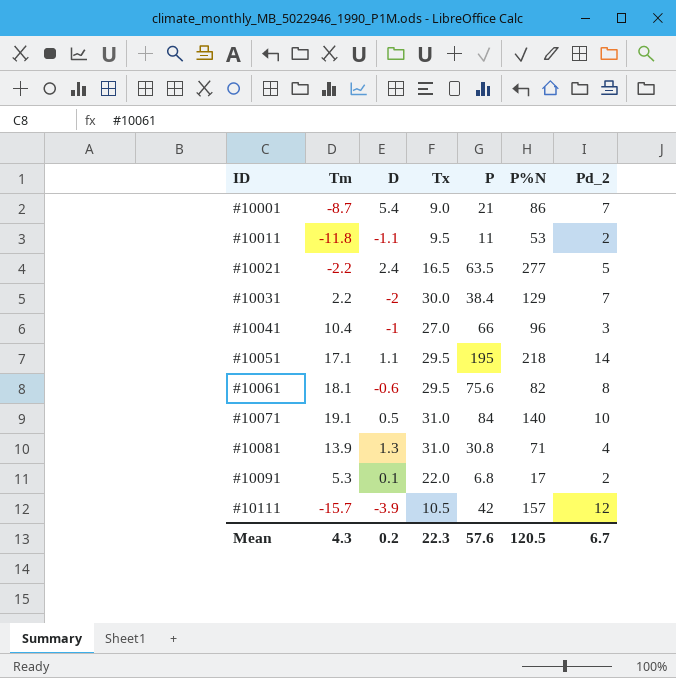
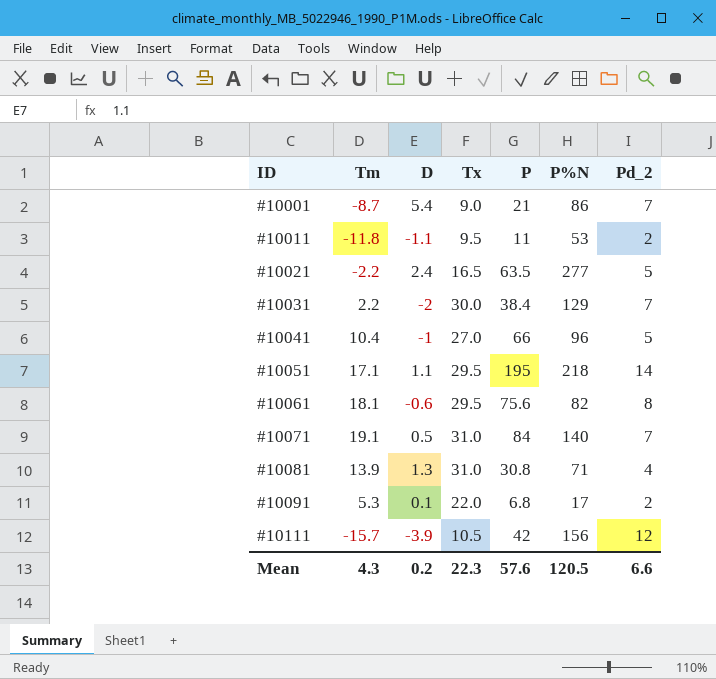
#10041 | Pd_2: 3 -> 5
#10071 | Pd_2: 10 -> 7
#10111 | P%N: 157 -> 156
Mean | Pd_2: 6.7 -> 6.6

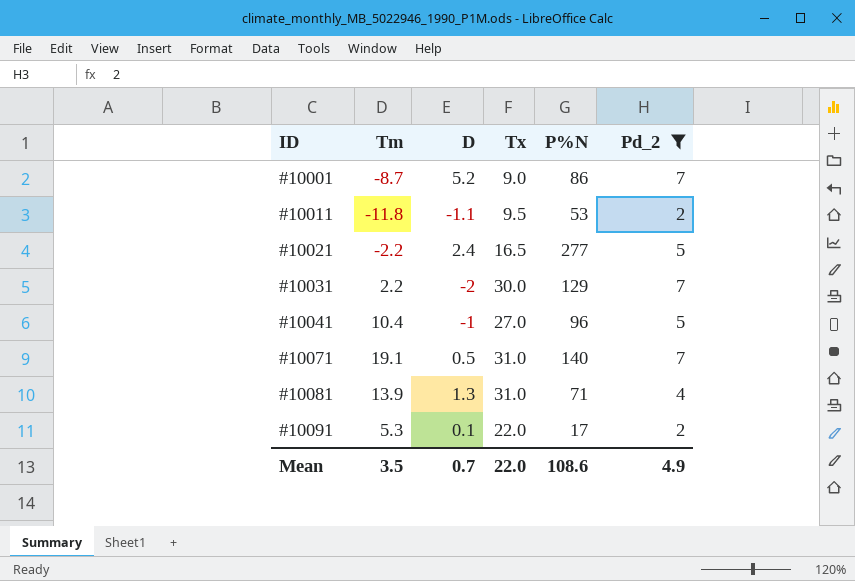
filter: none -> Pd_2 <= 7
column P | position: 5 -> none
#10001 | D: 5.4 -> 5.2
Mean | Tm: 4.3 -> 3.5
Mean | D: 0.2 -> 0.7
Mean | Tx: 22.3 -> 22.0
Mean | P%N: 120.5 -> 108.6
Mean | Pd_2: 6.6 -> 4.9

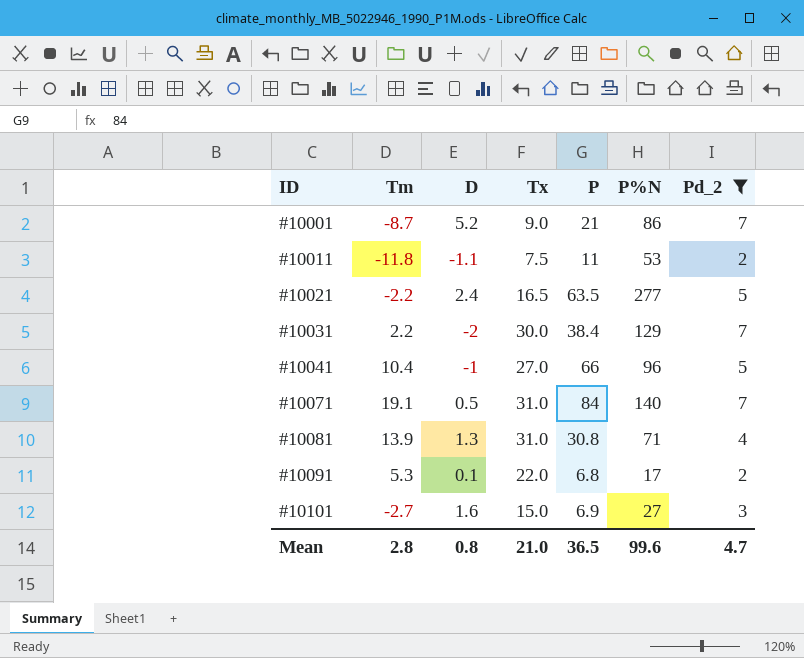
column P | position: none -> 5
#10011 | Tx: 9.5 -> 7.5
row #10101: none -> -2.7 | 1.6 | 15.0 | 6.9 | 27 | 3
Mean | Tm: 3.5 -> 2.8
Mean | D: 0.7 -> 0.8
Mean | Tx: 22.0 -> 21.0
Mean | P%N: 108.6 -> 99.6
Mean | Pd_2: 4.9 -> 4.7

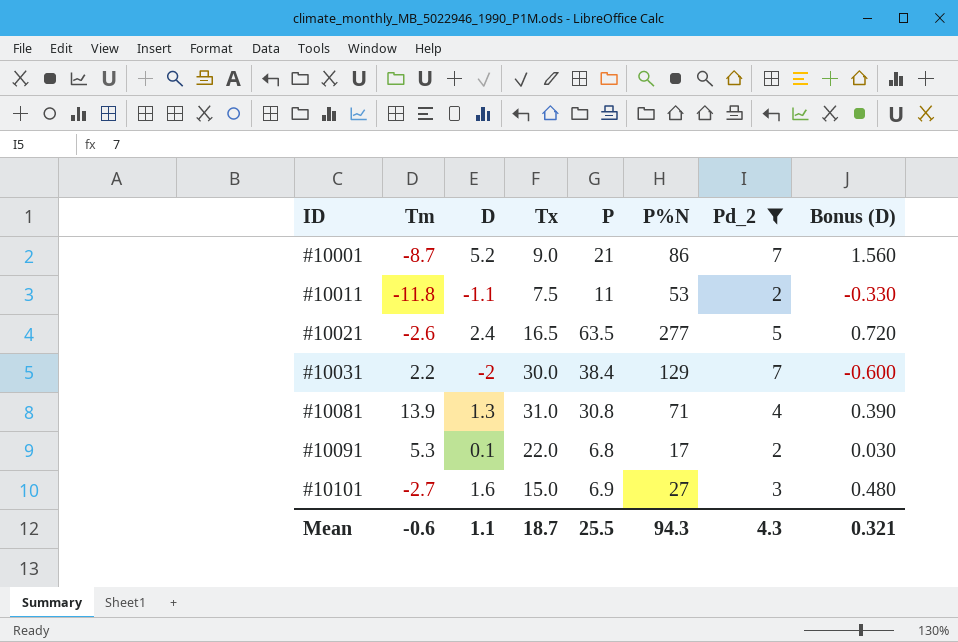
column Bonus (D) | formula: none -> [D] * 0.3
row #10041: 10.4 | -1 | 27.0 | 66 | 96 | 5 -> none
row #10071: 19.1 | 0.5 | 31.0 | 84 | 140 | 7 -> none
#10021 | Tm: -2.2 -> -2.6
Mean | Tm: 2.8 -> -0.6
Mean | D: 0.8 -> 1.1
Mean | Tx: 21.0 -> 18.7
Mean | P: 36.5 -> 25.5
Mean | P%N: 99.6 -> 94.3
Mean | Pd_2: 4.7 -> 4.3

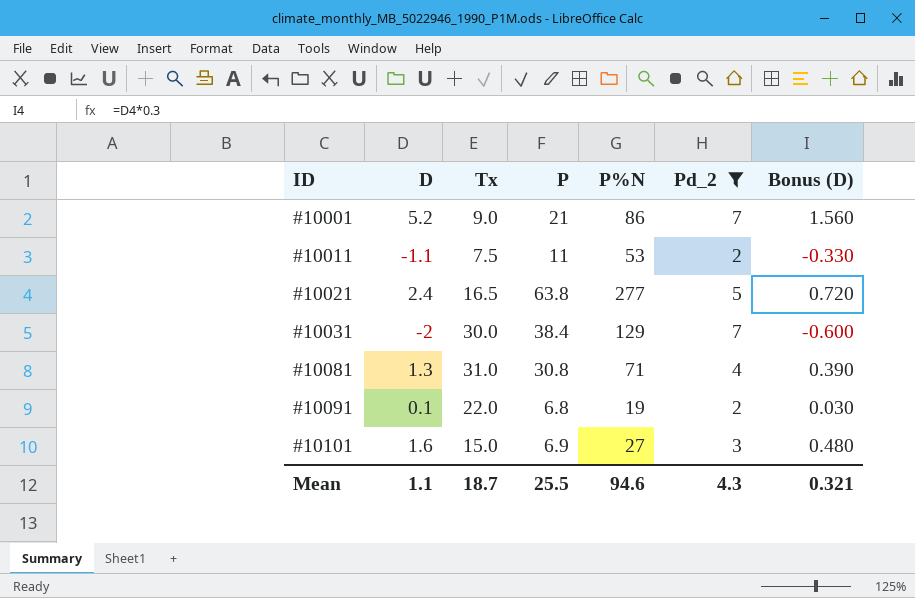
column Tm | position: 2 -> none
#10021 | P: 63.5 -> 63.8
#10091 | P%N: 17 -> 19
Mean | P%N: 94.3 -> 94.6

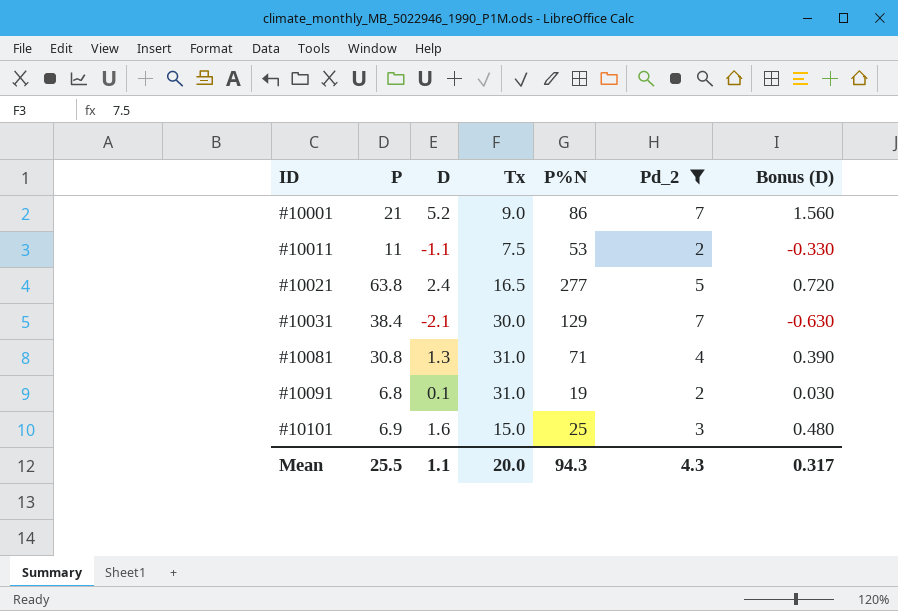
column P | position: 4 -> 2
#10031 | D: -2 -> -2.1
#10031 | Bonus (D): -0.600 -> -0.630
#10091 | Tx: 22.0 -> 31.0
#10101 | P%N: 27 -> 25
Mean | Tx: 18.7 -> 20.0
Mean | P%N: 94.6 -> 94.3
Mean | Bonus (D): 0.321 -> 0.317

